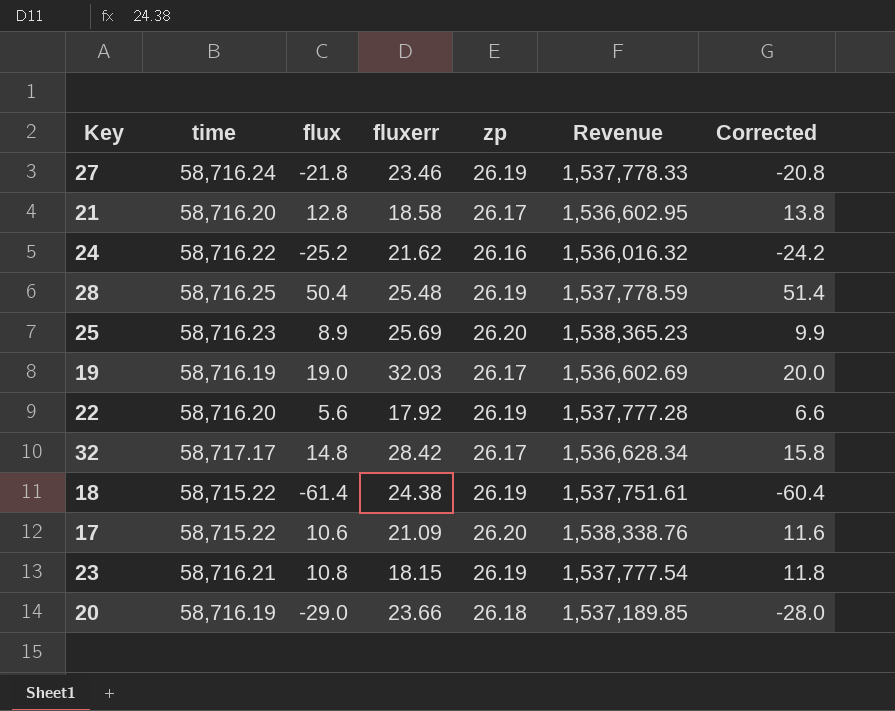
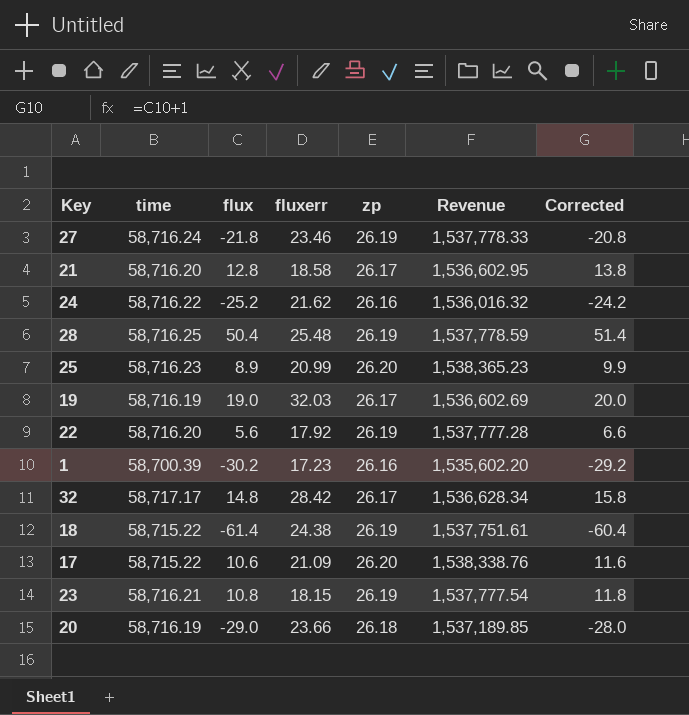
25 | fluxerr: 25.69 -> 20.99
row 1: none -> 58,700.39 | -30.2 | 17.23 | 26.16 | 1,535,602.20 | -29.2

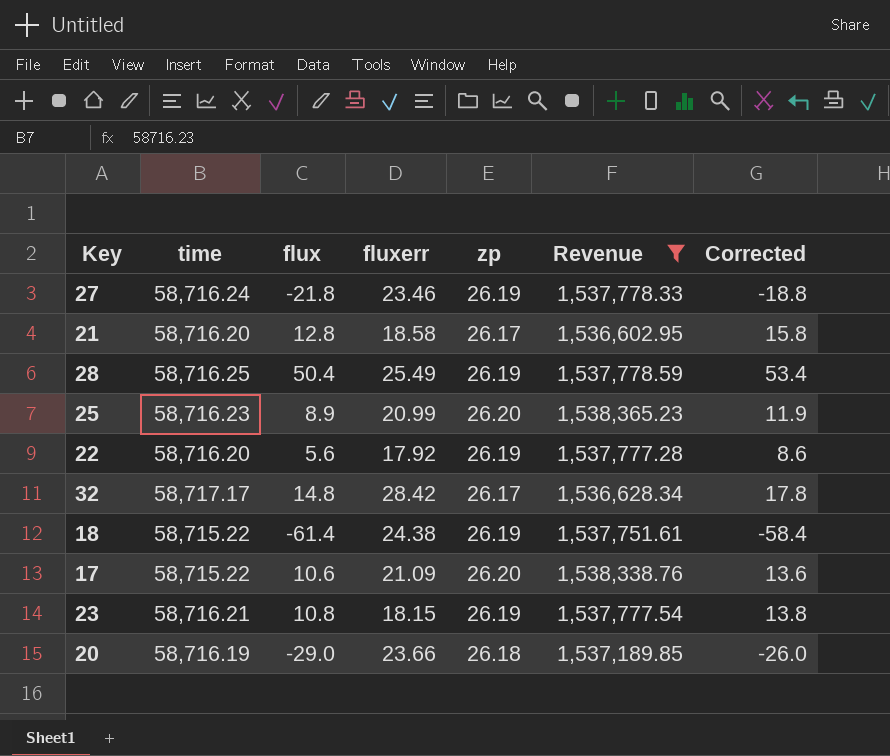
filter: none -> Revenue >= 1,536,602.95
column Corrected | formula: [flux] + 1 -> [flux] + 3
28 | fluxerr: 25.48 -> 25.49

